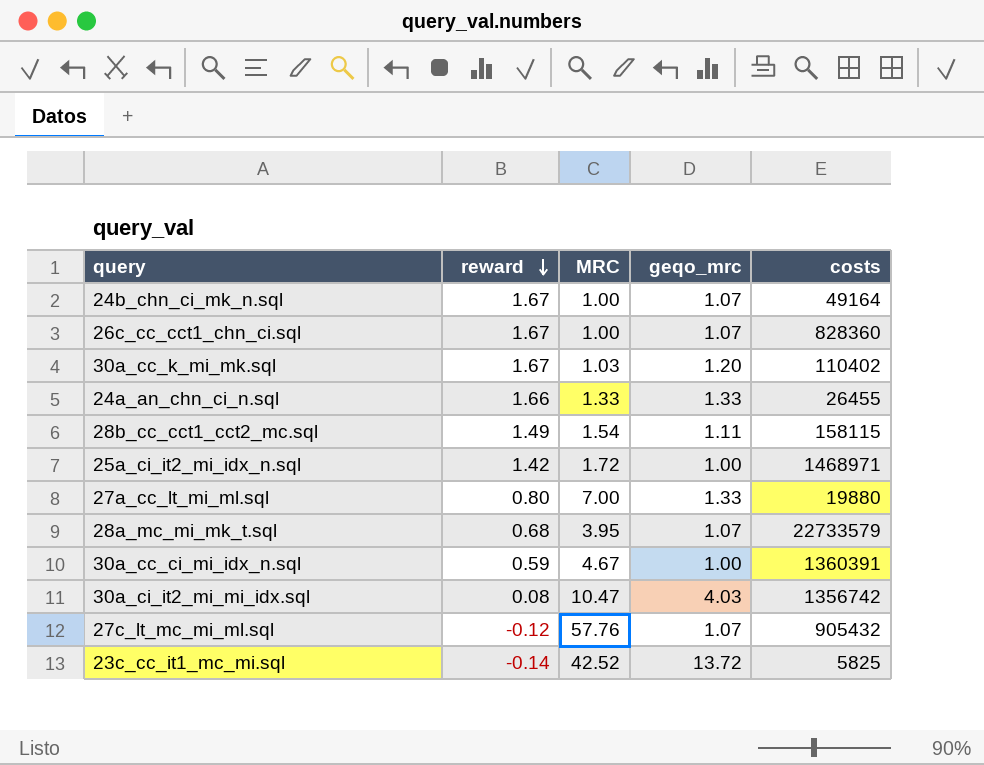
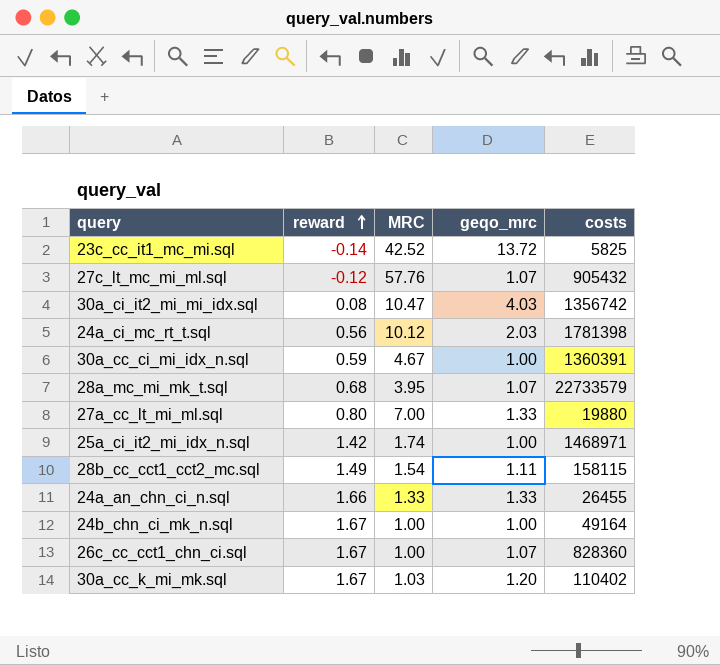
row order: reward descending -> reward ascending
row 24a_ci_mc_rt_t.sql: none -> 0.56 | 10.12 | 2.03 | 1781398
25a_ci_it2_mi_idx_n.sql | MRC: 1.72 -> 1.74
24b_chn_ci_mk_n.sql | geqo_mrc: 1.07 -> 1.00

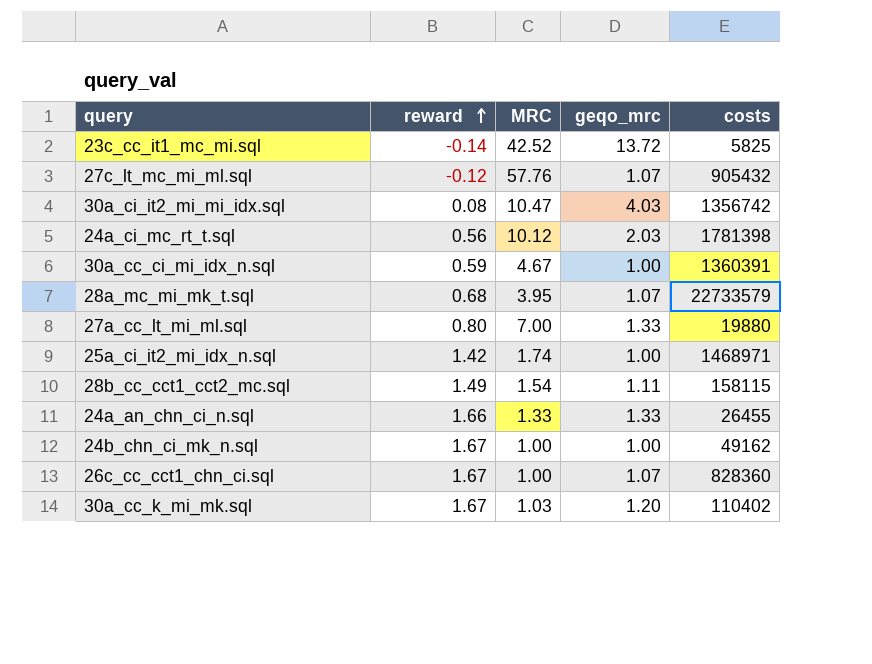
24b_chn_ci_mk_n.sql | costs: 49164 -> 49162

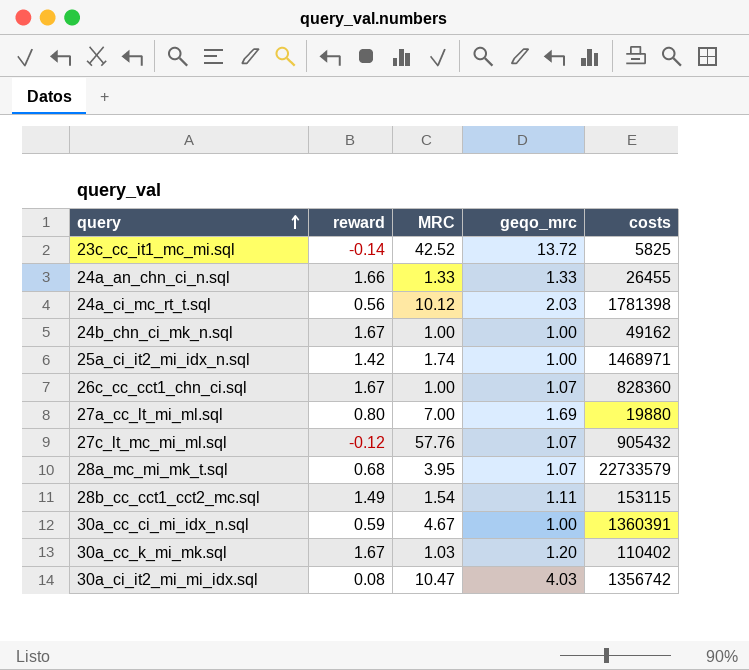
row order: reward ascending -> query ascending
27a_cc_lt_mi_ml.sql | geqo_mrc: 1.33 -> 1.69
28b_cc_cct1_cct2_mc.sql | costs: 158115 -> 153115

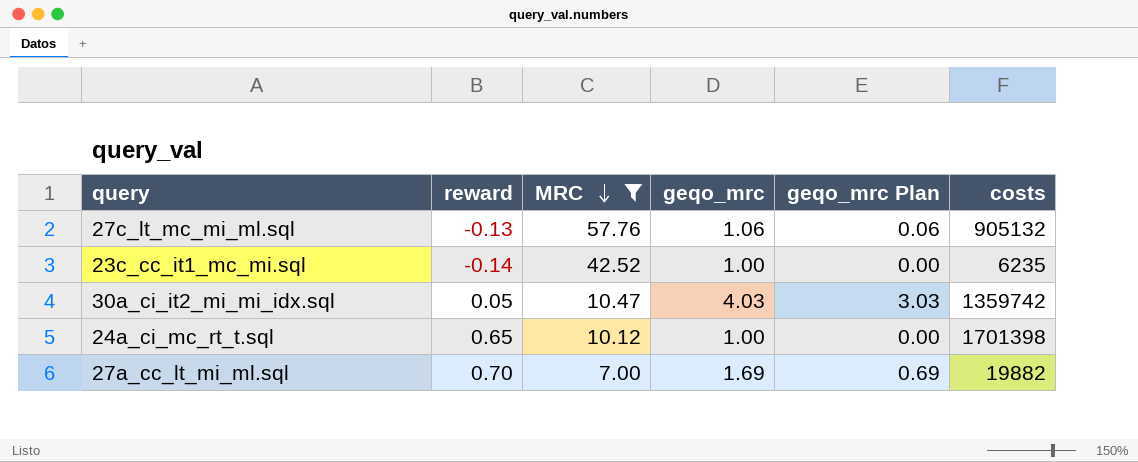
filter: none -> MRC >= 7.00
row order: query ascending -> MRC descending
column geqo_mrc Plan | formula: none -> [geqo_mrc] - 1
27c_lt_mc_mi_ml.sql | reward: -0.12 -> -0.13
27c_lt_mc_mi_ml.sql | geqo_mrc: 1.07 -> 1.06
27c_lt_mc_mi_ml.sql | costs: 905432 -> 905132
23c_cc_it1_mc_mi.sql | geqo_mrc: 13.72 -> 1.00
23c_cc_it1_mc_mi.sql | costs: 5825 -> 6235
30a_ci_it2_mi_mi_idx.sql | reward: 0.08 -> 0.05
30a_ci_it2_mi_mi_idx.sql | costs: 1356742 -> 1359742
24a_ci_mc_rt_t.sql | reward: 0.56 -> 0.65
24a_ci_mc_rt_t.sql | geqo_mrc: 2.03 -> 1.00
24a_ci_mc_rt_t.sql | costs: 1781398 -> 1701398
27a_cc_lt_mi_ml.sql | reward: 0.80 -> 0.70
27a_cc_lt_mi_ml.sql | costs: 19880 -> 19882

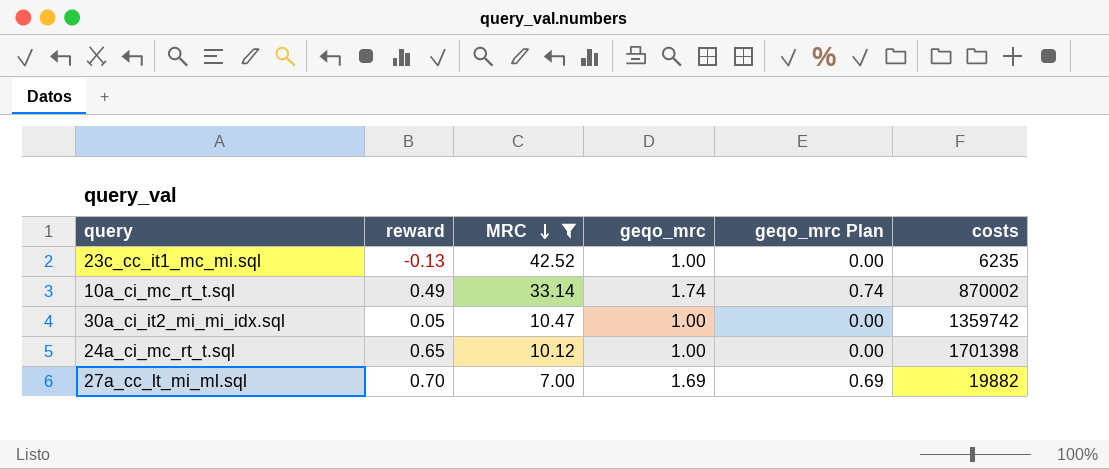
row 27c_lt_mc_mi_ml.sql: -0.13 | 57.76 | 1.06 | 0.06 | 905132 -> none
23c_cc_it1_mc_mi.sql | reward: -0.14 -> -0.13
row 10a_ci_mc_rt_t.sql: none -> 0.49 | 33.14 | 1.74 | 0.74 | 870002
30a_ci_it2_mi_mi_idx.sql | geqo_mrc: 4.03 -> 1.00
30a_ci_it2_mi_mi_idx.sql | geqo_mrc Plan: 3.03 -> 0.00

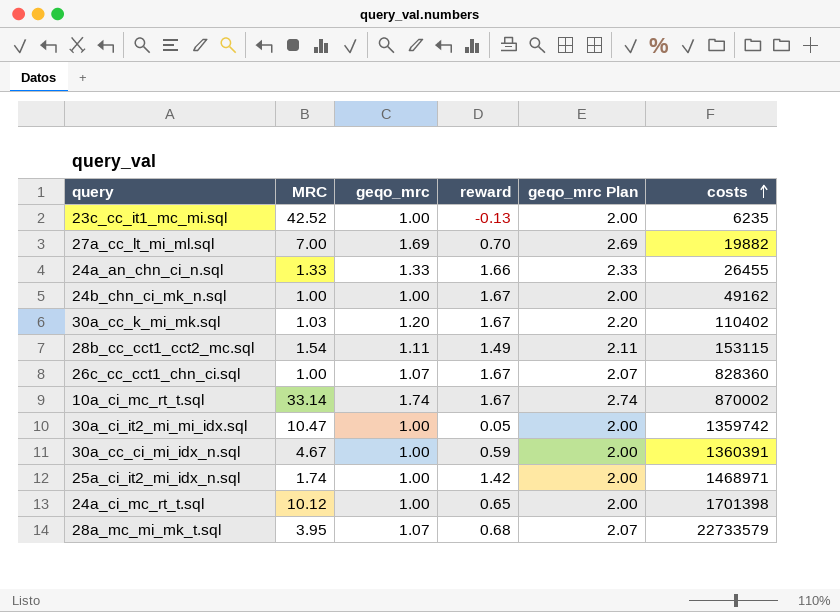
filter: MRC >= 7.00 -> none
row order: MRC descending -> costs ascending
column reward | position: 2 -> 4
column geqo_mrc Plan | formula: [geqo_mrc] - 1 -> [geqo_mrc] + 1
10a_ci_mc_rt_t.sql | reward: 0.49 -> 1.67

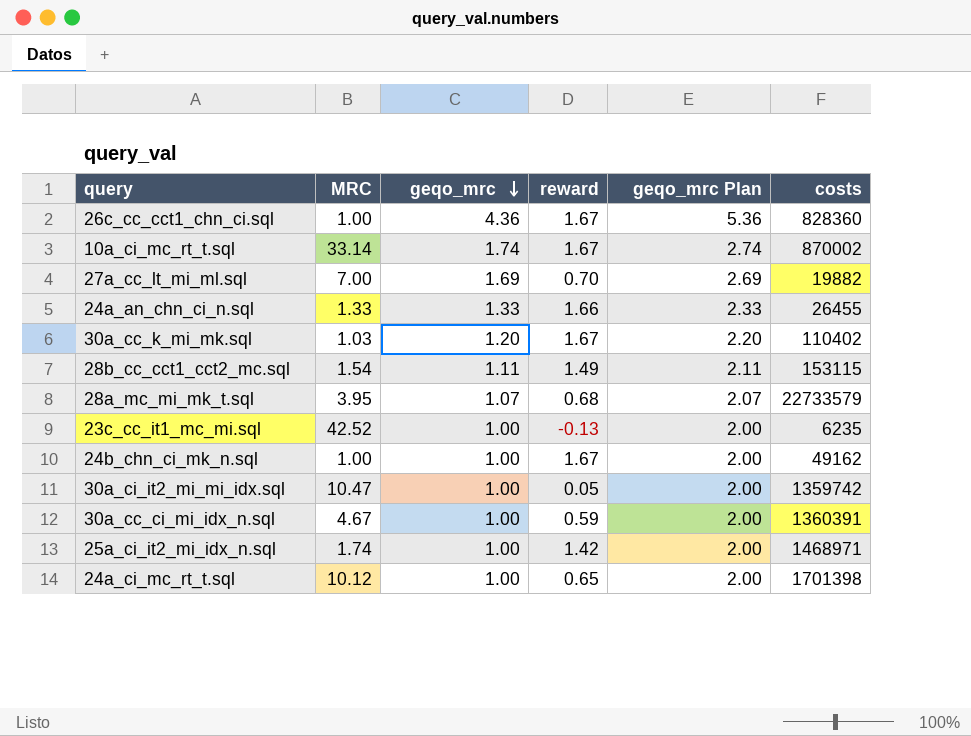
row order: costs ascending -> geqo_mrc descending
26c_cc_cct1_chn_ci.sql | geqo_mrc: 1.07 -> 4.36
26c_cc_cct1_chn_ci.sql | geqo_mrc Plan: 2.07 -> 5.36

